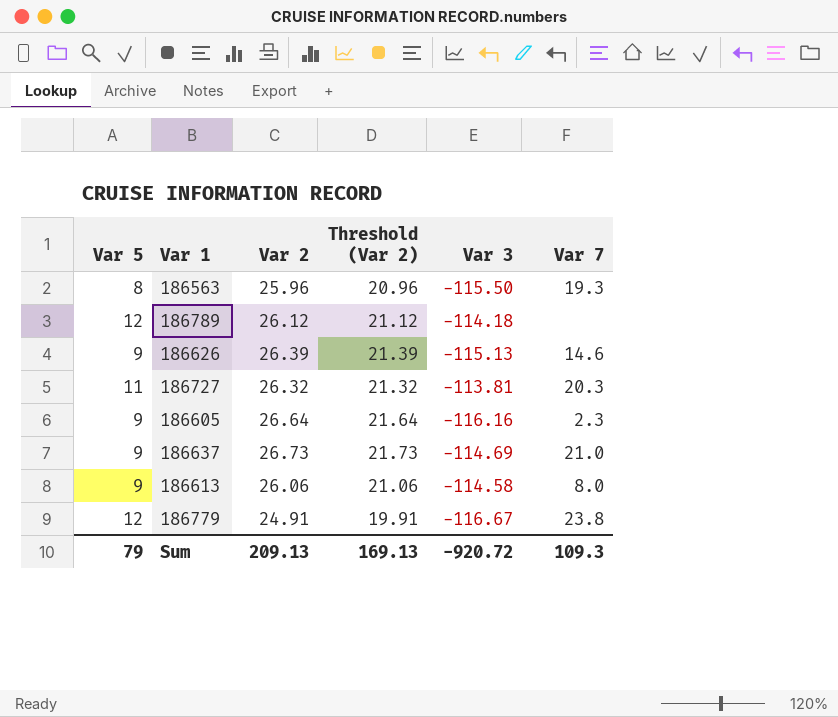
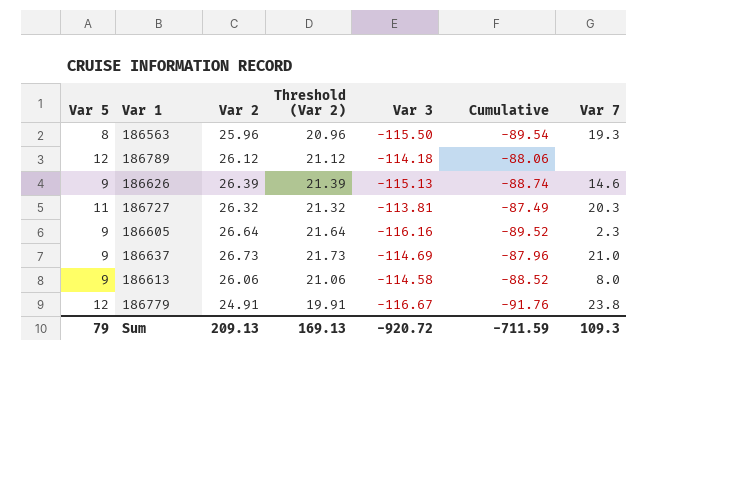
column Cumulative | formula: none -> [Var 2] + [Var 3]

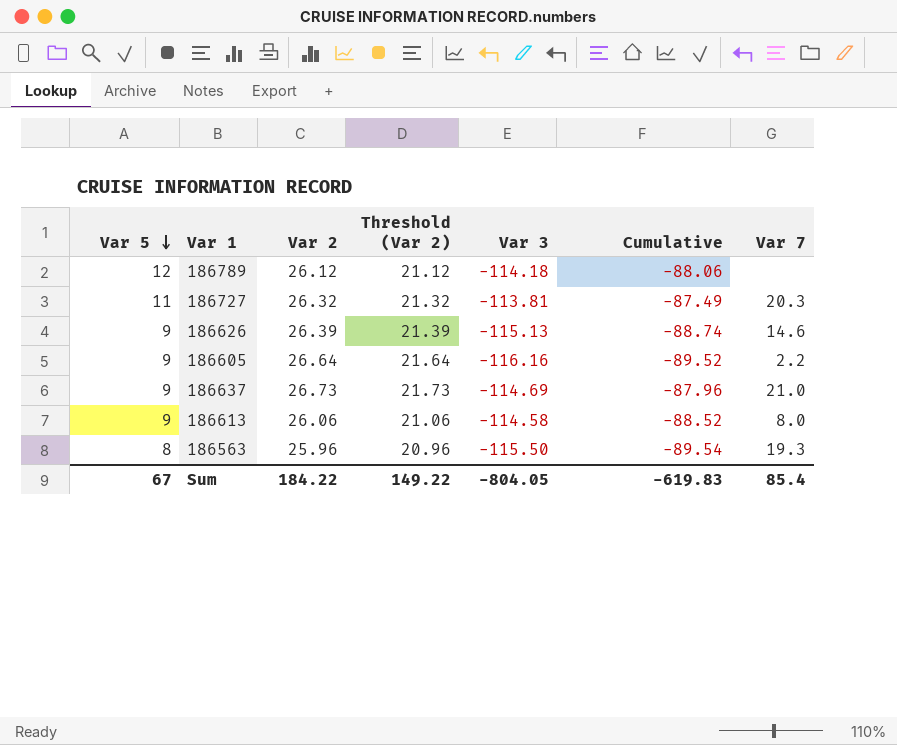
row order: none -> Var 5 descending
row 186779: 12 | 24.91 | 19.91 | -116.67 | -91.76 | 23.8 -> none
186605 | Var 7: 2.3 -> 2.2
Sum | Var 5: 79 -> 67
Sum | Var 2: 209.13 -> 184.22
Sum | Threshold (Var 2): 169.13 -> 149.22
Sum | Var 3: -920.72 -> -804.05
Sum | Cumulative: -711.59 -> -619.83
Sum | Var 7: 109.3 -> 85.4

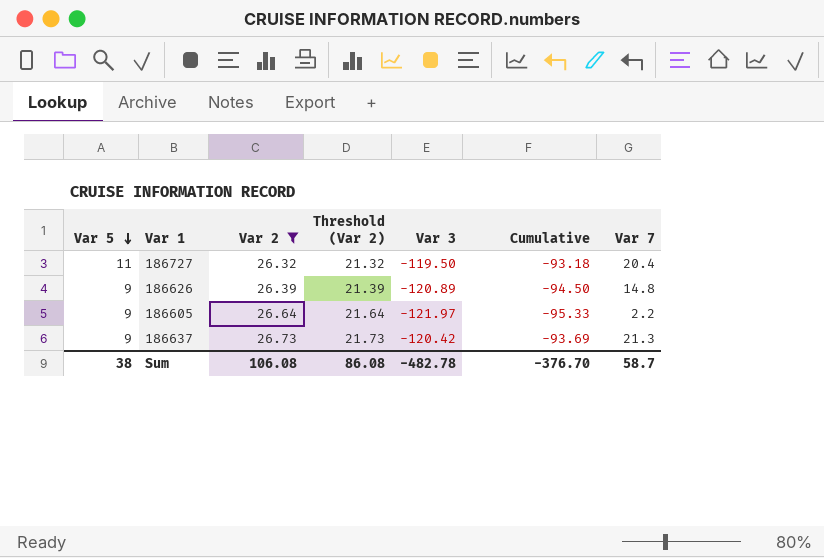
filter: none -> Var 2 >= 26.32
186727 | Var 3: -113.81 -> -119.50
186727 | Cumulative: -87.49 -> -93.18
186727 | Var 7: 20.3 -> 20.4
186626 | Var 3: -115.13 -> -120.89
186626 | Cumulative: -88.74 -> -94.50
186626 | Var 7: 14.6 -> 14.8
186605 | Var 3: -116.16 -> -121.97
186605 | Cumulative: -89.52 -> -95.33
186637 | Var 3: -114.69 -> -120.42
186637 | Cumulative: -87.96 -> -93.69
186637 | Var 7: 21.0 -> 21.3
Sum | Var 5: 67 -> 38
Sum | Var 2: 184.22 -> 106.08
Sum | Threshold (Var 2): 149.22 -> 86.08
Sum | Var 3: -804.05 -> -482.78
Sum | Cumulative: -619.83 -> -376.70
Sum | Var 7: 85.4 -> 58.7

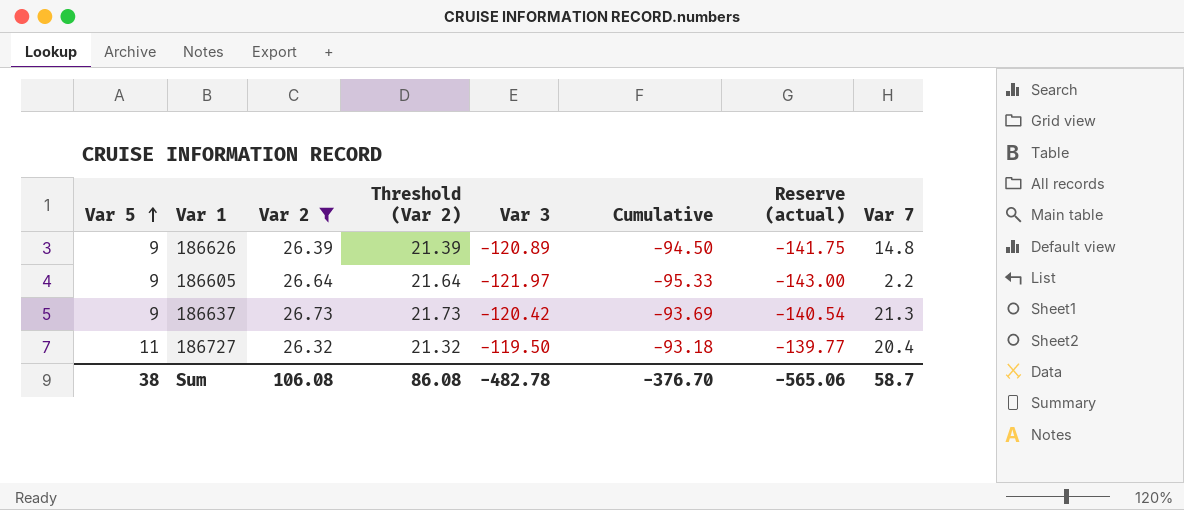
row order: Var 5 descending -> Var 5 ascending
column Reserve (actual) | formula: none -> [Cumulative] * 1.5

